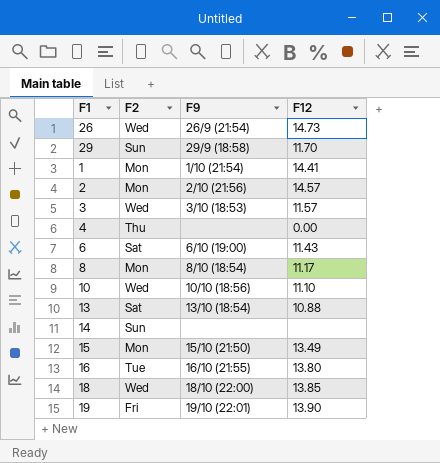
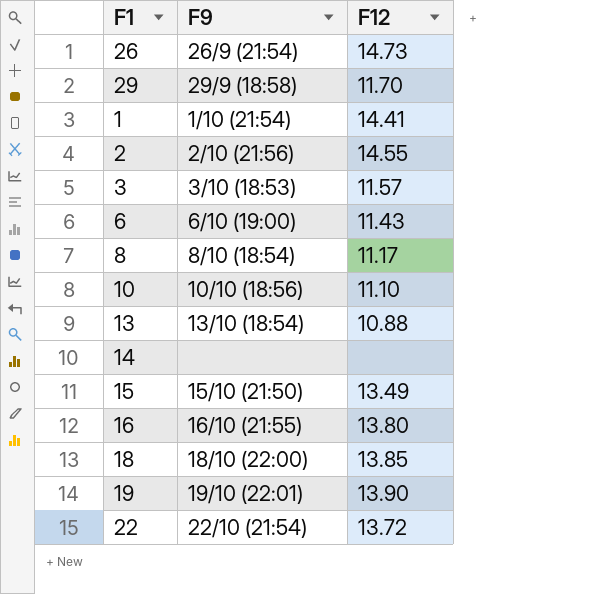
column F2 | position: 2 -> none
row 4: Thu | none | 0.00 -> none
2 | F12: 14.57 -> 14.55
row 22: none -> 22/10 (21:54) | 13.72

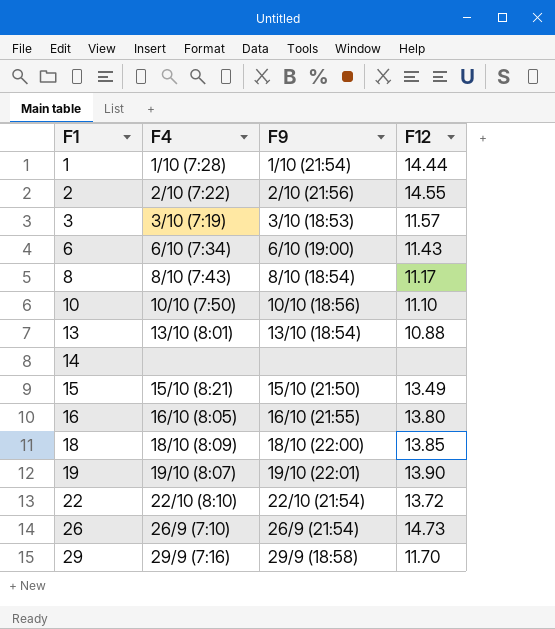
row order: none -> F1 ascending
column F4 | position: none -> 2
1 | F12: 14.41 -> 14.44

